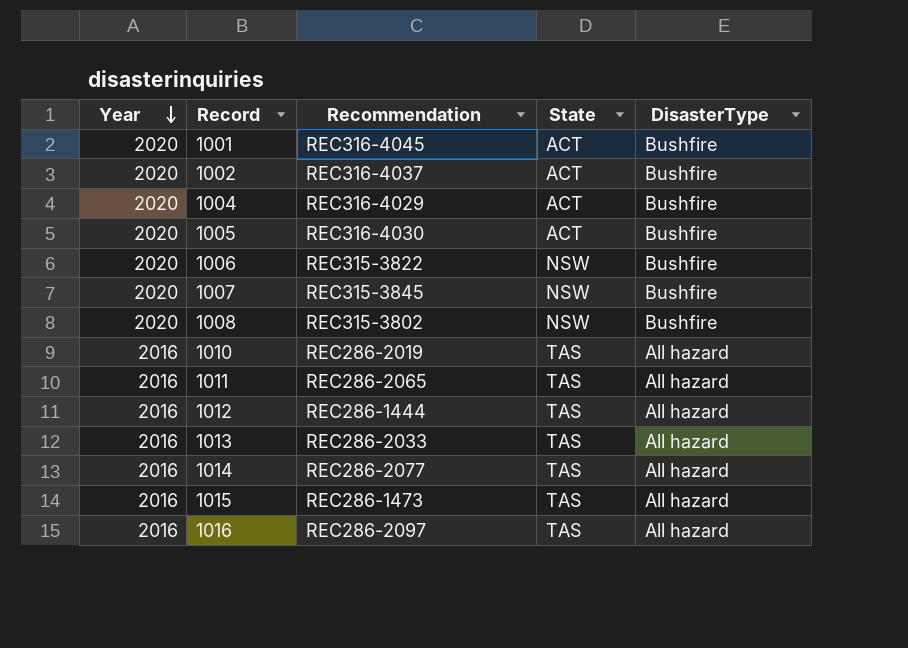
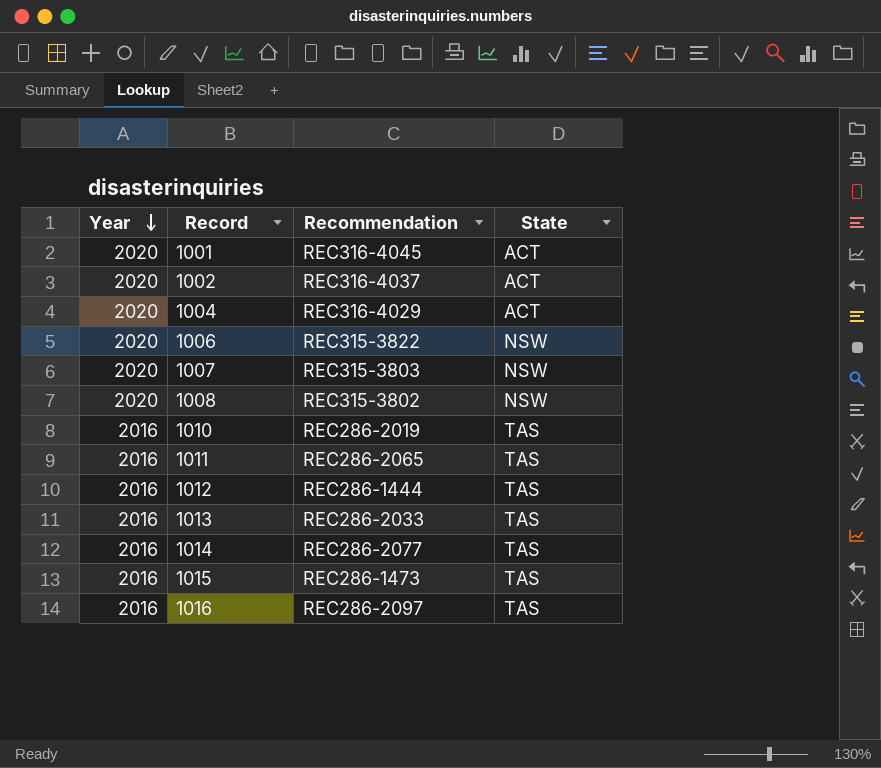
column DisasterType | position: 5 -> none
row 1005: 2020 | REC316-4030 | ACT | Bushfire -> none
1007 | Recommendation: REC315-3845 -> REC315-3803

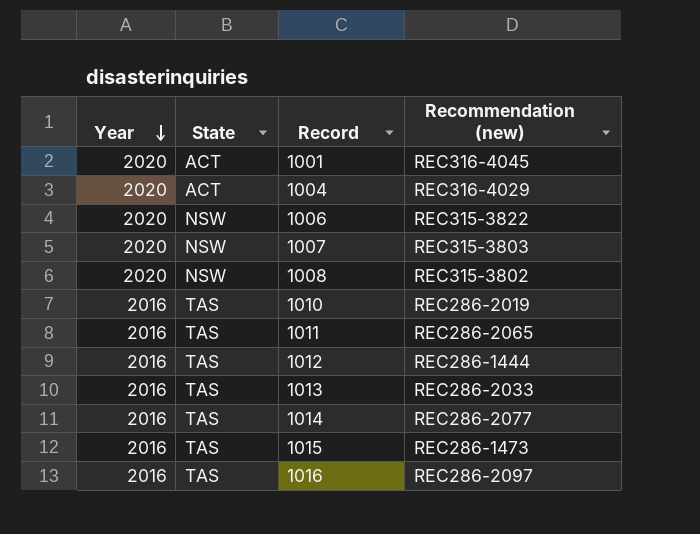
column State | position: 4 -> 2
column name: Recommendation -> Recommendation (new)
row 1002: 2020 | REC316-4037 | ACT -> none

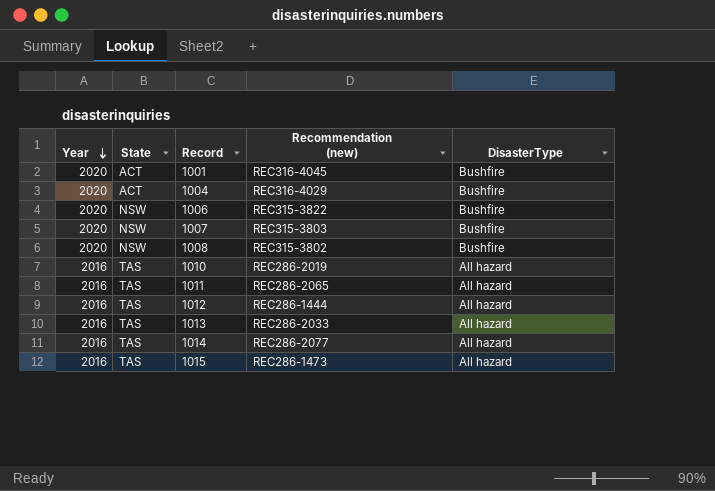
column DisasterType | position: none -> 5
row 1016: 2016 | TAS | REC286-2097 -> none

